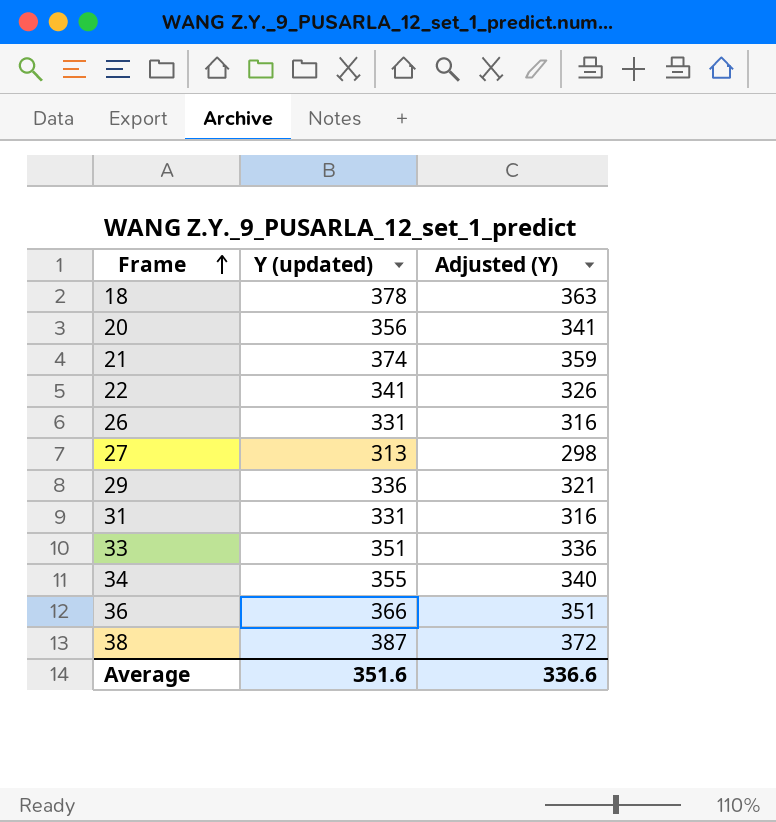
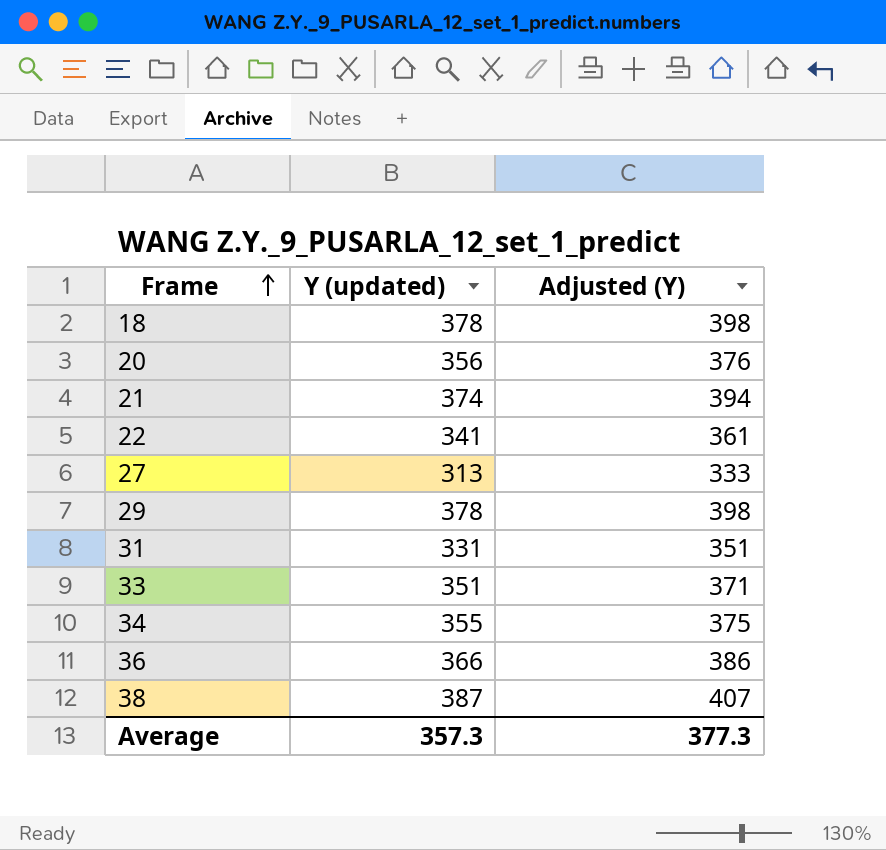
column Adjusted (Y) | formula: [Y (updated)] - 15 -> [Y (updated)] + 20
row 26: 331 | 316 -> none
29 | Y (updated): 336 -> 378
Average | Y (updated): 351.6 -> 357.3
Average | Adjusted (Y): 336.6 -> 377.3

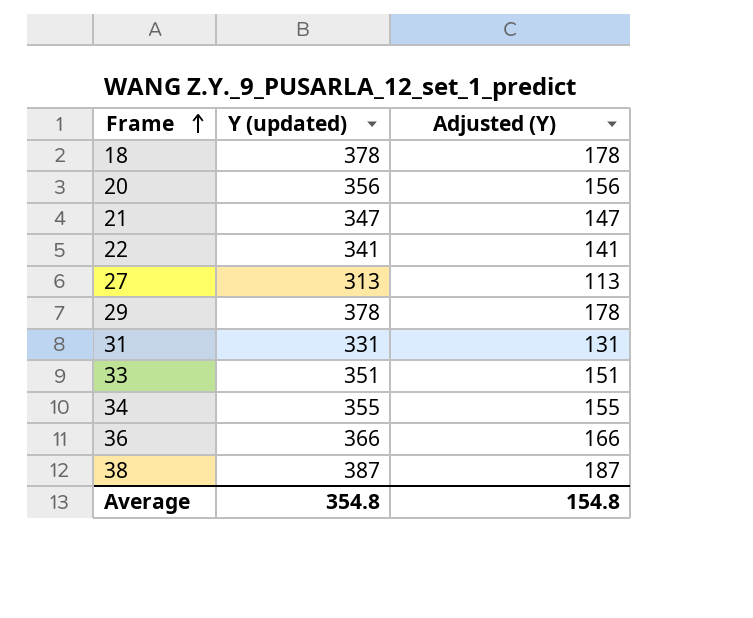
column Adjusted (Y) | formula: [Y (updated)] + 20 -> [Y (updated)] - 200
21 | Y (updated): 374 -> 347
Average | Y (updated): 357.3 -> 354.8
Average | Adjusted (Y): 377.3 -> 154.8

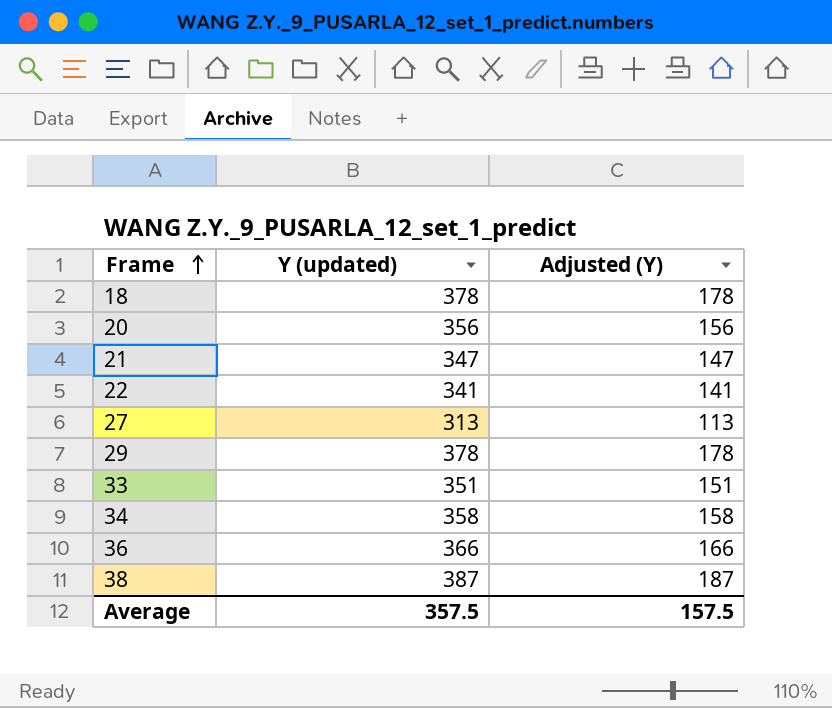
row 31: 331 | 131 -> none
34 | Y (updated): 355 -> 358
34 | Adjusted (Y): 155 -> 158
Average | Y (updated): 354.8 -> 357.5
Average | Adjusted (Y): 154.8 -> 157.5

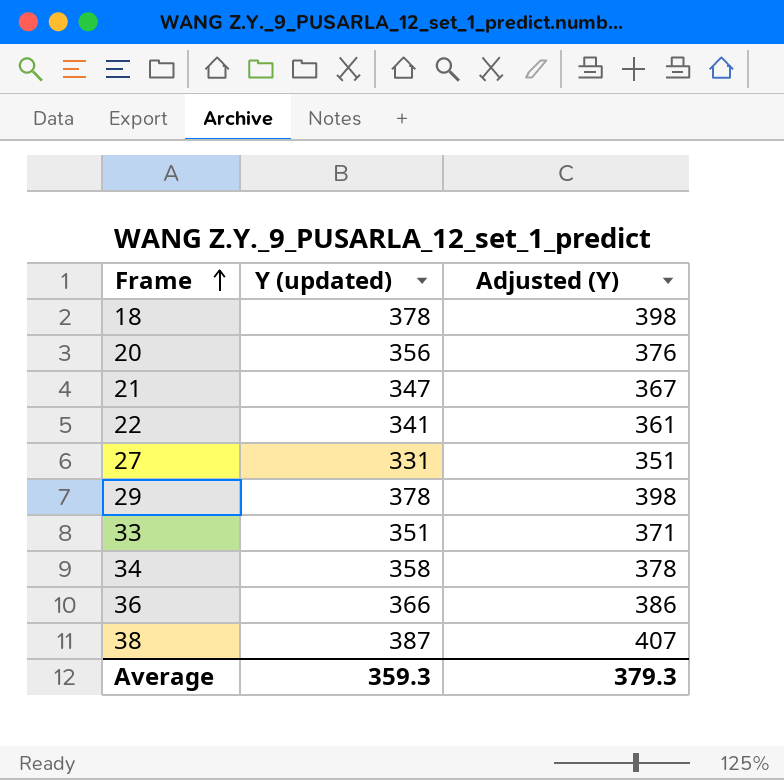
column Adjusted (Y) | formula: [Y (updated)] - 200 -> [Y (updated)] + 20
27 | Y (updated): 313 -> 331
Average | Y (updated): 357.5 -> 359.3
Average | Adjusted (Y): 157.5 -> 379.3

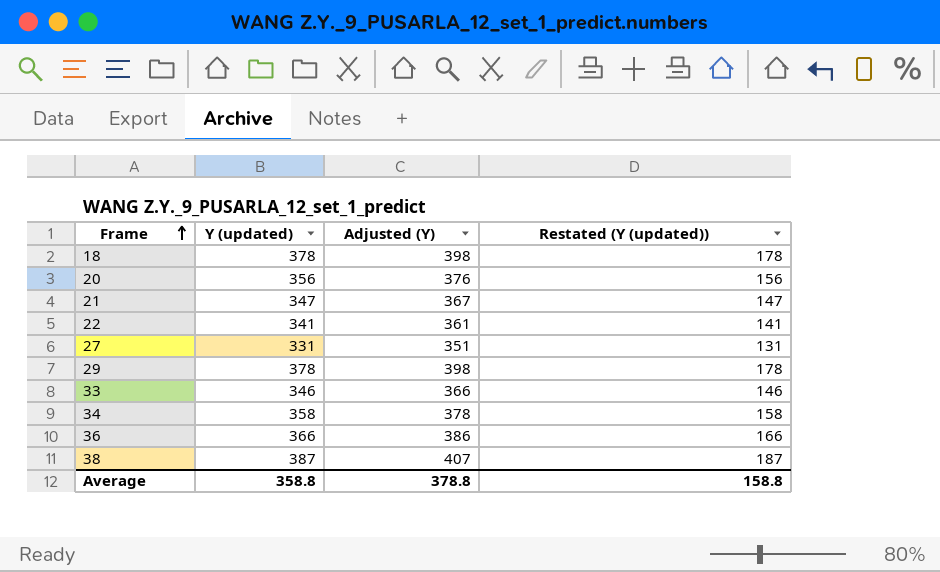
column Restated (Y (updated)) | formula: none -> [Y (updated)] - 200
33 | Y (updated): 351 -> 346
33 | Adjusted (Y): 371 -> 366
Average | Y (updated): 359.3 -> 358.8
Average | Adjusted (Y): 379.3 -> 378.8

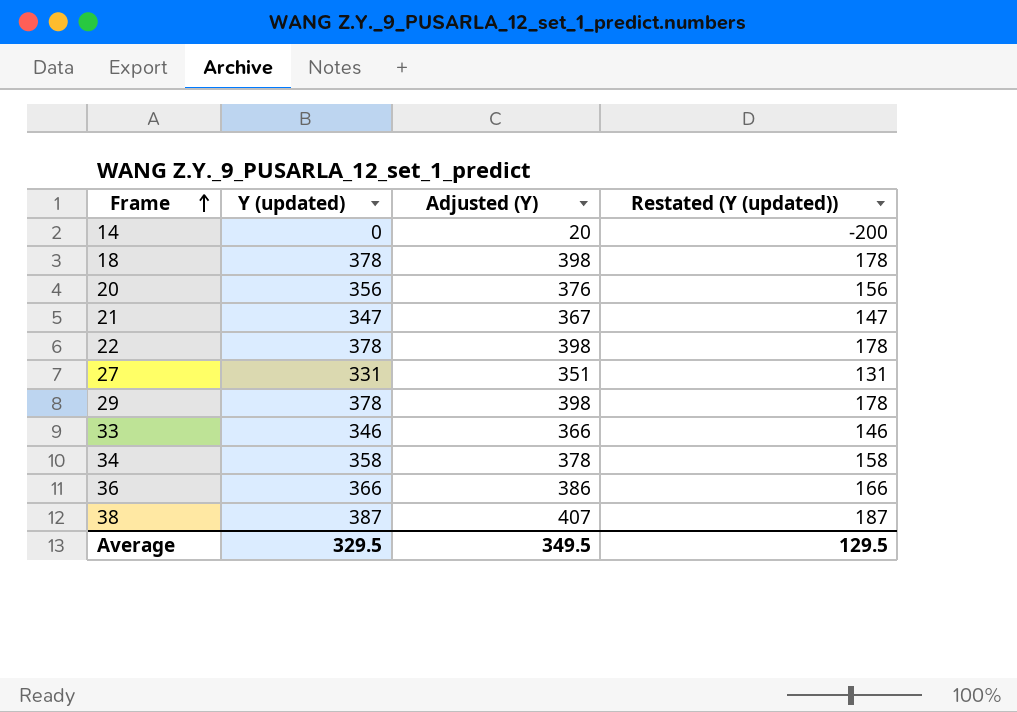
row 14: none -> 0 | 20 | -200
22 | Y (updated): 341 -> 378
22 | Adjusted (Y): 361 -> 398
22 | Restated (Y (updated)): 141 -> 178
Average | Y (updated): 358.8 -> 329.5
Average | Adjusted (Y): 378.8 -> 349.5
Average | Restated (Y (updated)): 158.8 -> 129.5

